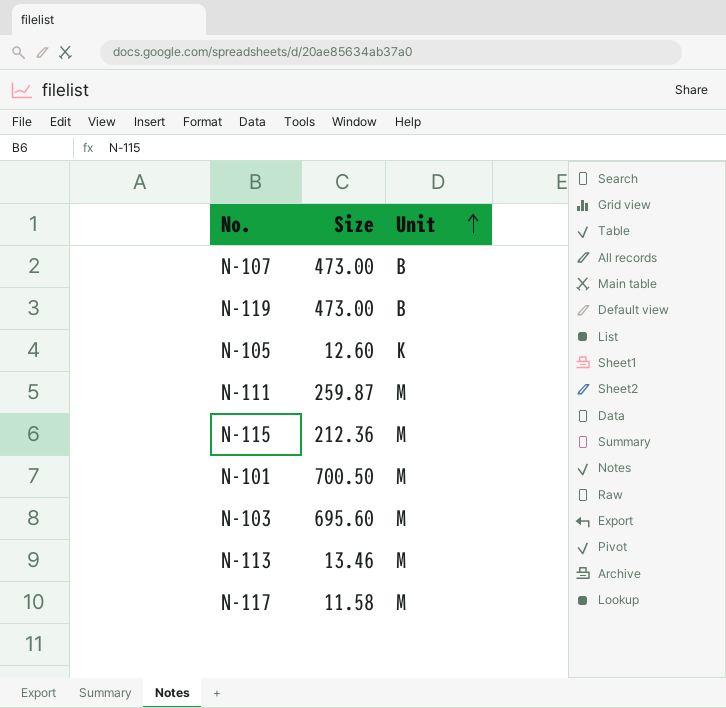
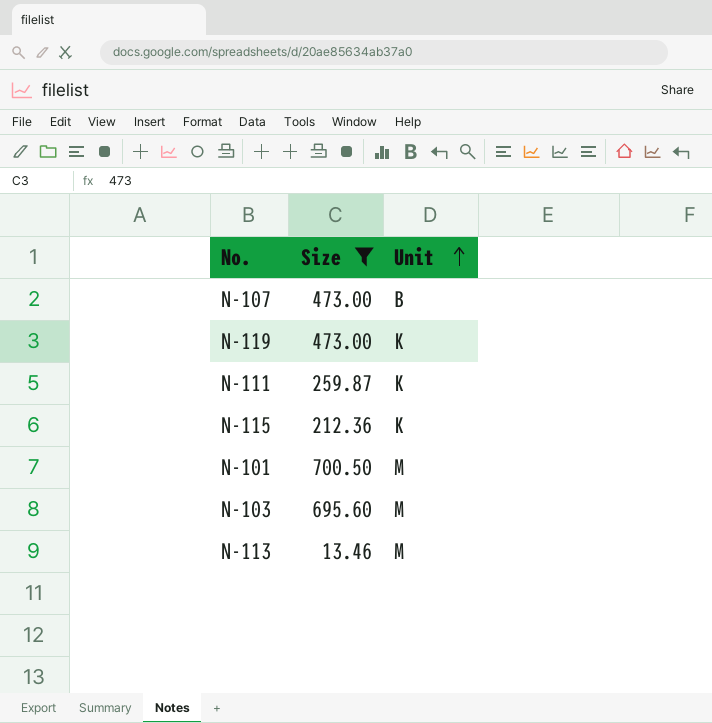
filter: none -> Size >= 13.46
N-119 | Unit: B -> K
N-111 | Unit: M -> K
N-115 | Unit: M -> K

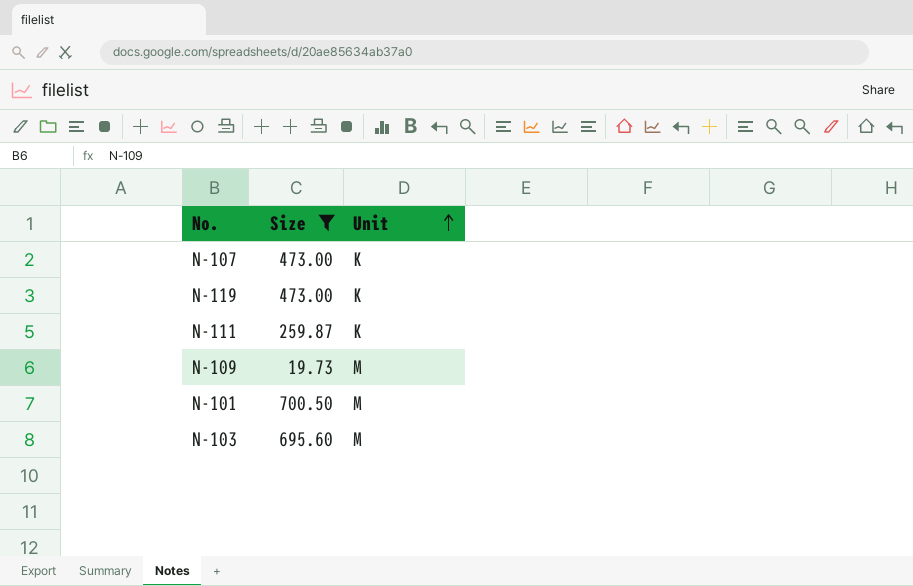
row N-115: 212.36 | K -> none
row N-113: 13.46 | M -> none
N-107 | Unit: B -> K
row N-109: none -> 19.73 | M

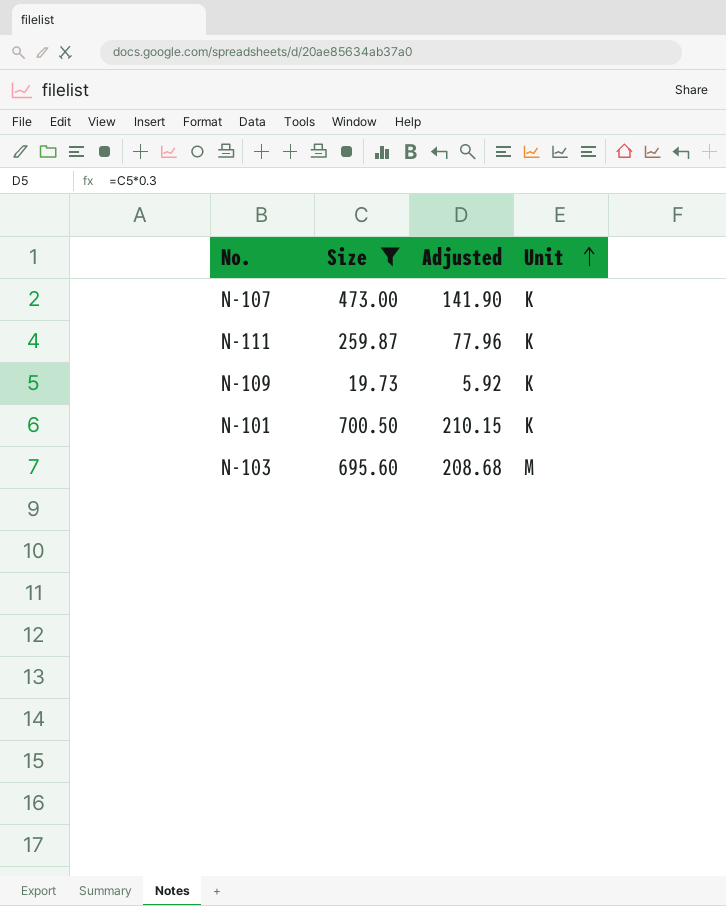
column Adjusted | formula: none -> [Size] * 0.3
row N-119: 473.00 | K -> none
N-109 | Unit: M -> K
N-101 | Unit: M -> K

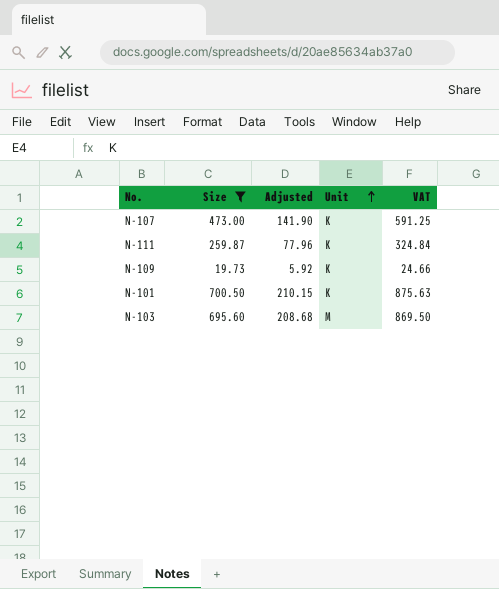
column VAT | formula: none -> [Size] * 1.25

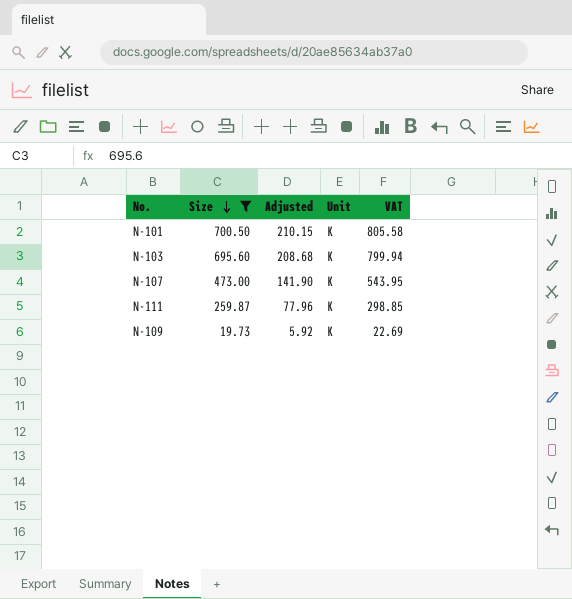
row order: Unit ascending -> Size descending
column VAT | formula: [Size] * 1.25 -> [Size] * 1.15
N-103 | Unit: M -> K

